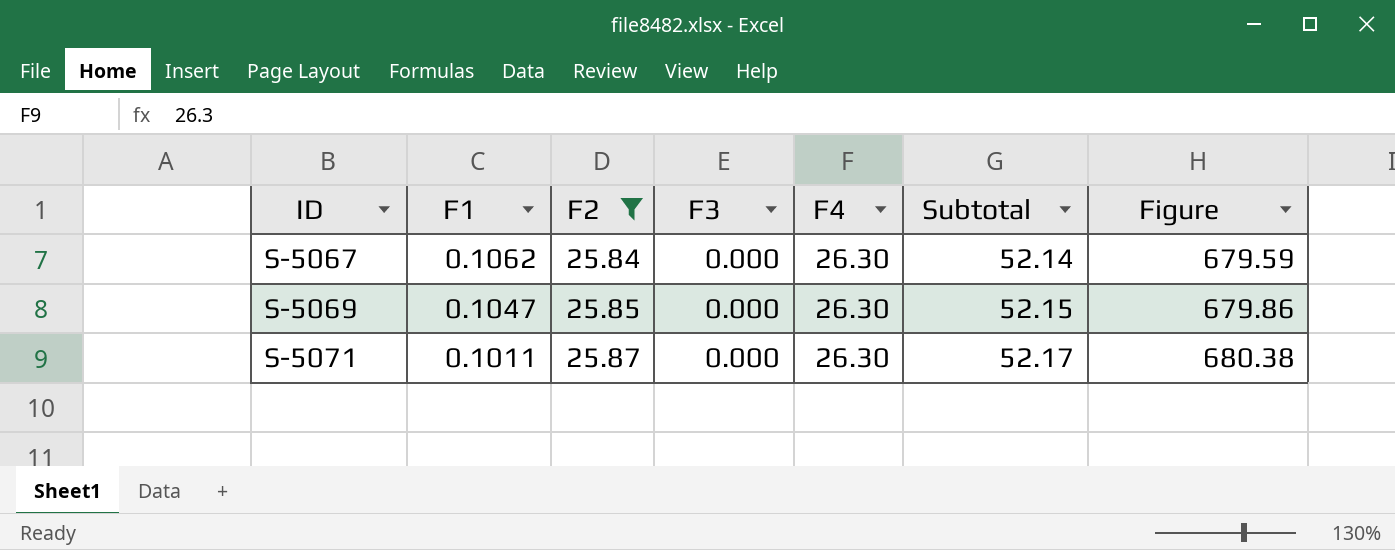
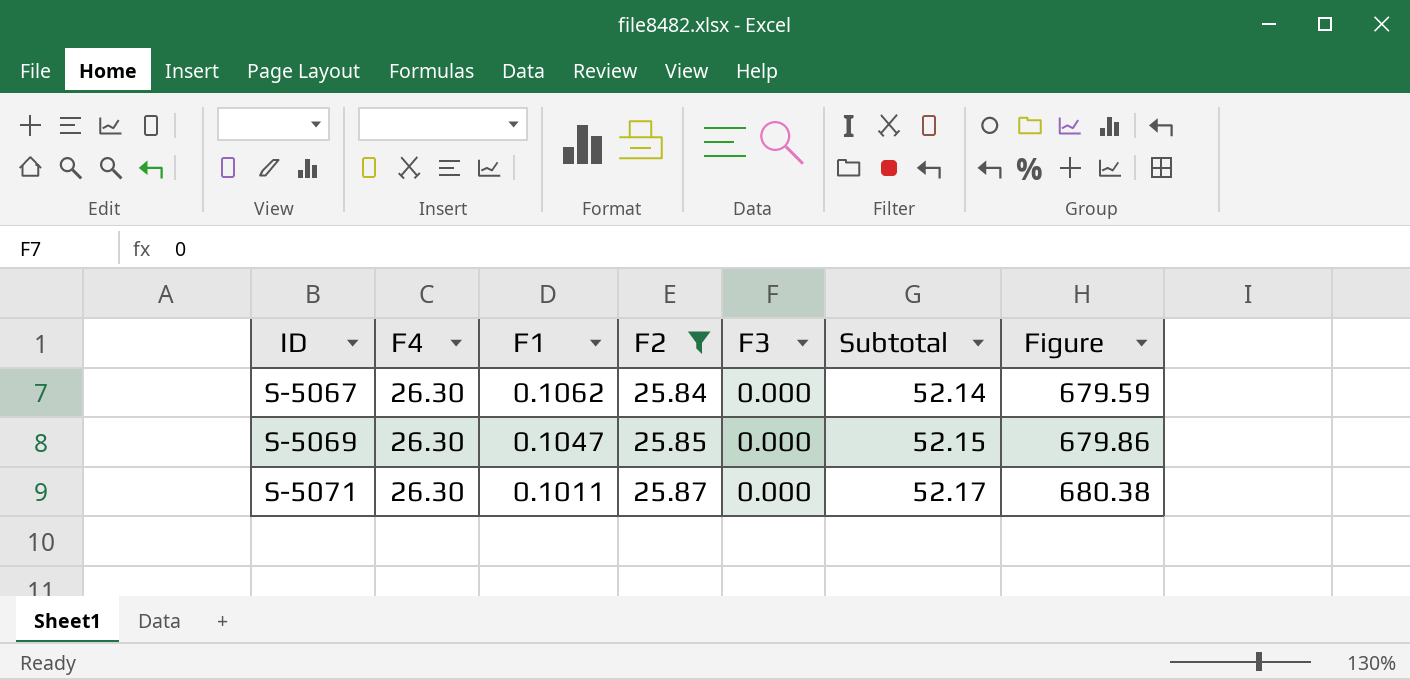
column F4 | position: 5 -> 2

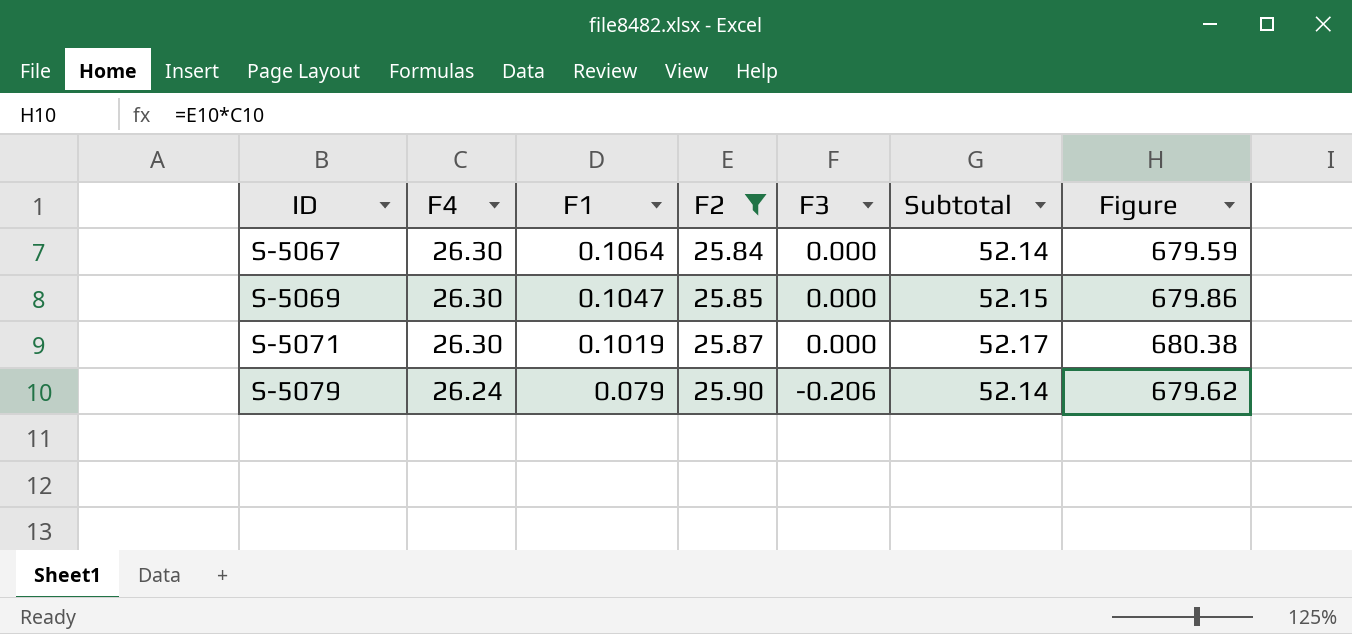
S-5067 | F1: 0.1062 -> 0.1064
S-5071 | F1: 0.1011 -> 0.1019
row S-5079: none -> 26.24 | 0.079 | 25.90 | -0.206 | 52.14 | 679.62

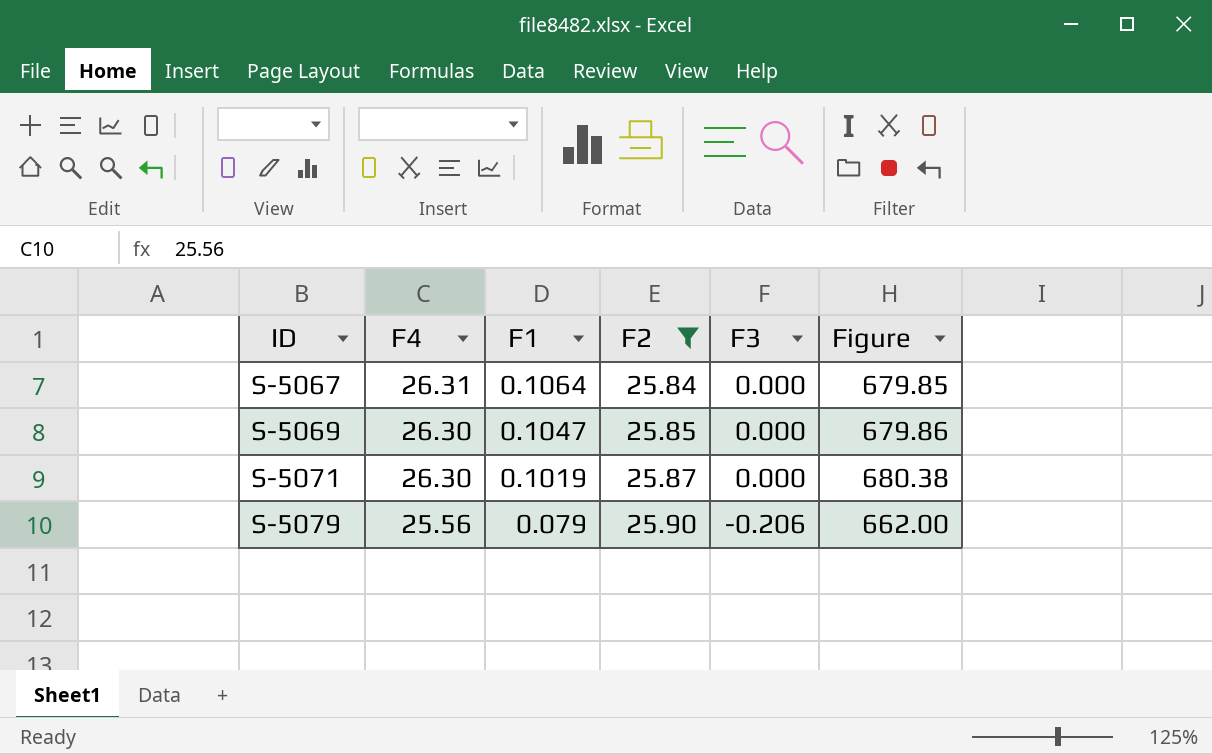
column Subtotal | formula: [F4] + [F2] -> none
S-5067 | F4: 26.30 -> 26.31
S-5067 | Figure: 679.59 -> 679.85
S-5079 | F4: 26.24 -> 25.56
S-5079 | Figure: 679.62 -> 662.00

